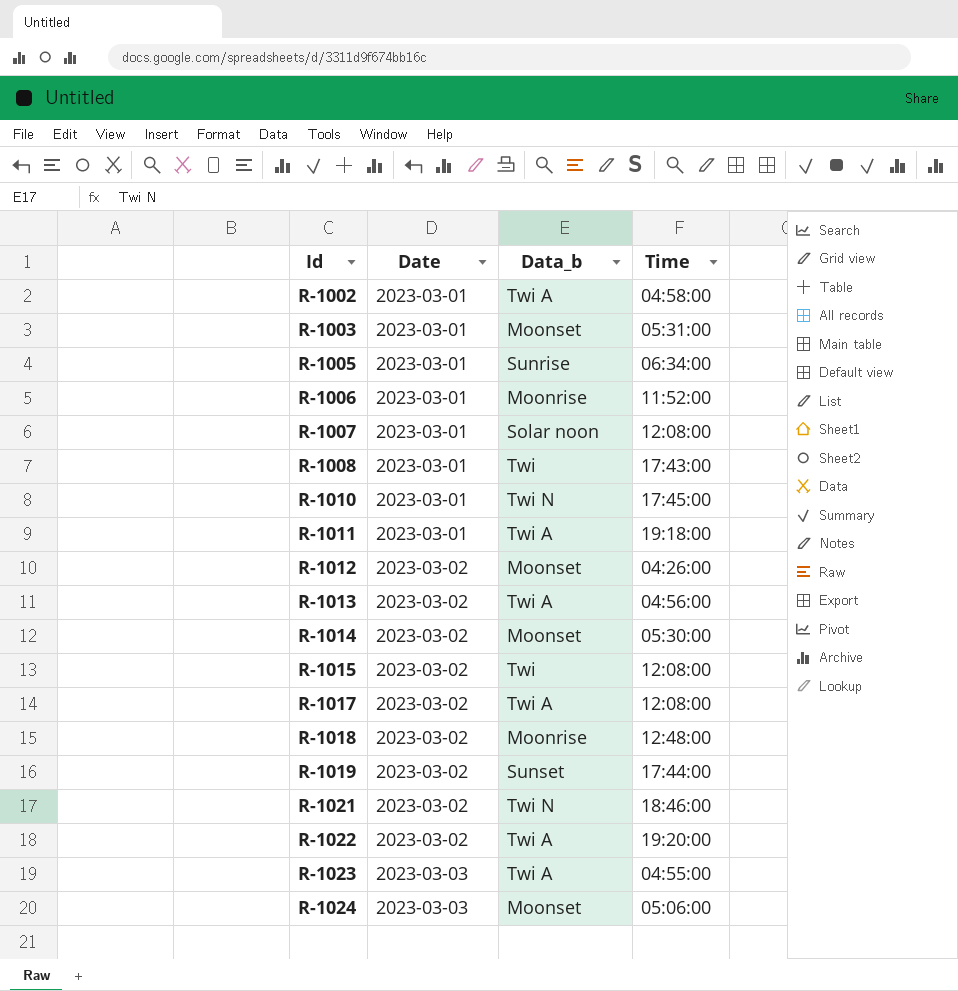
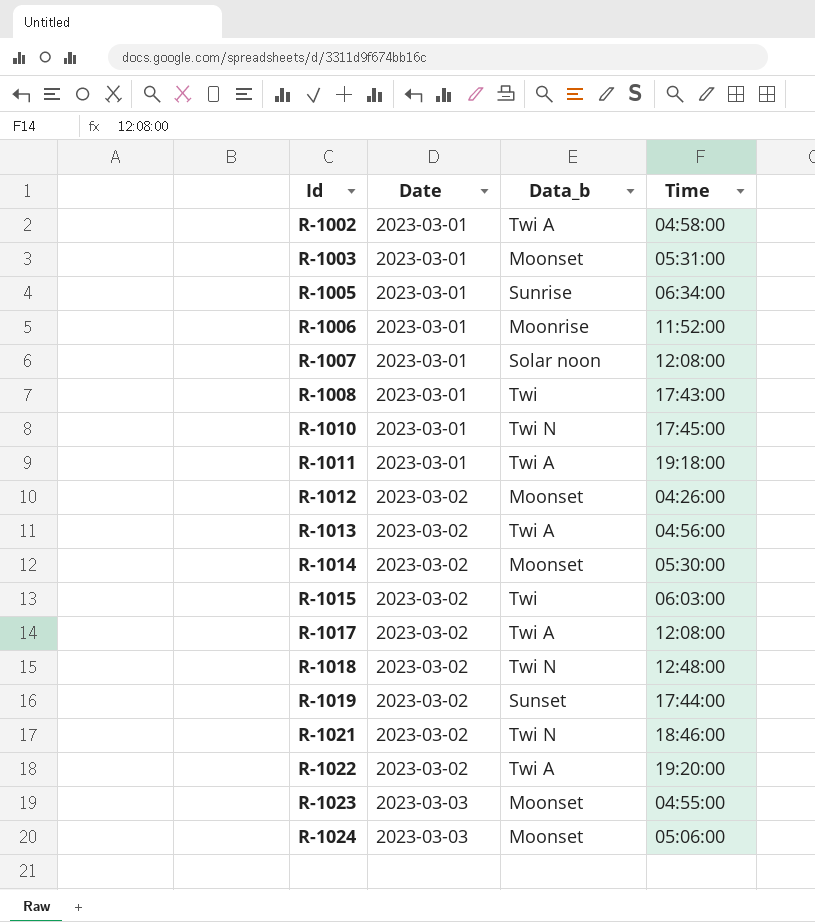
R-1015 | Time: 12:08:00 -> 06:03:00
R-1018 | Data_b: Moonrise -> Twi N
R-1023 | Data_b: Twi A -> Moonset

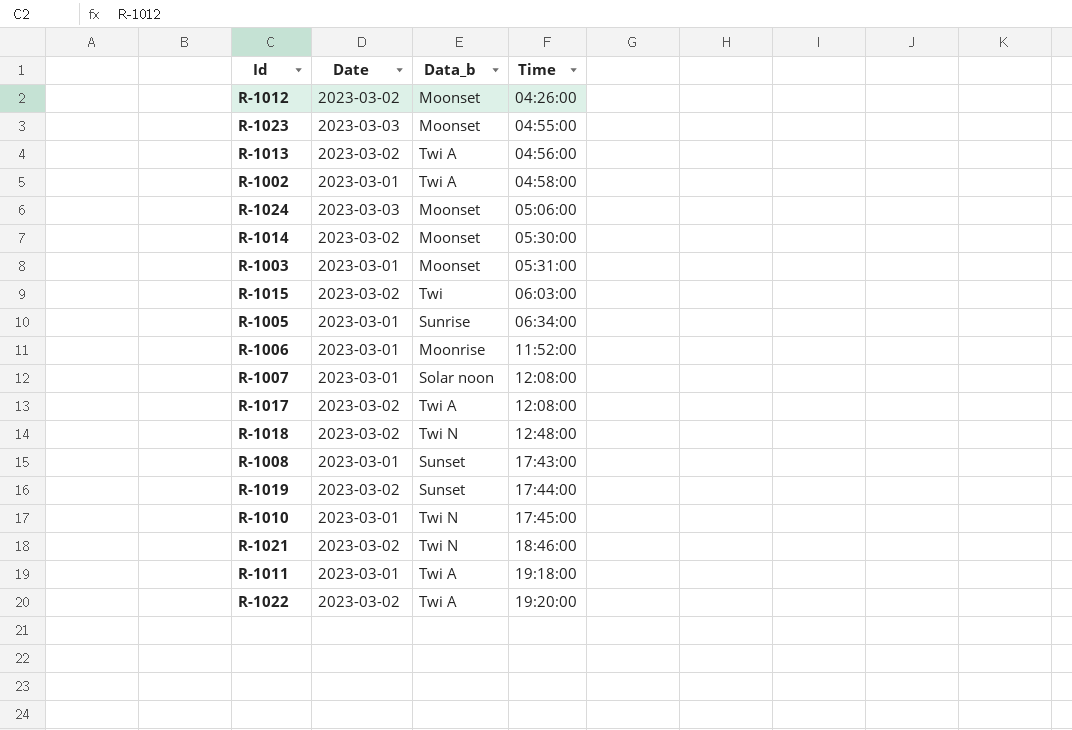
row order: Id ascending -> Time ascending
R-1008 | Data_b: Twi -> Sunset

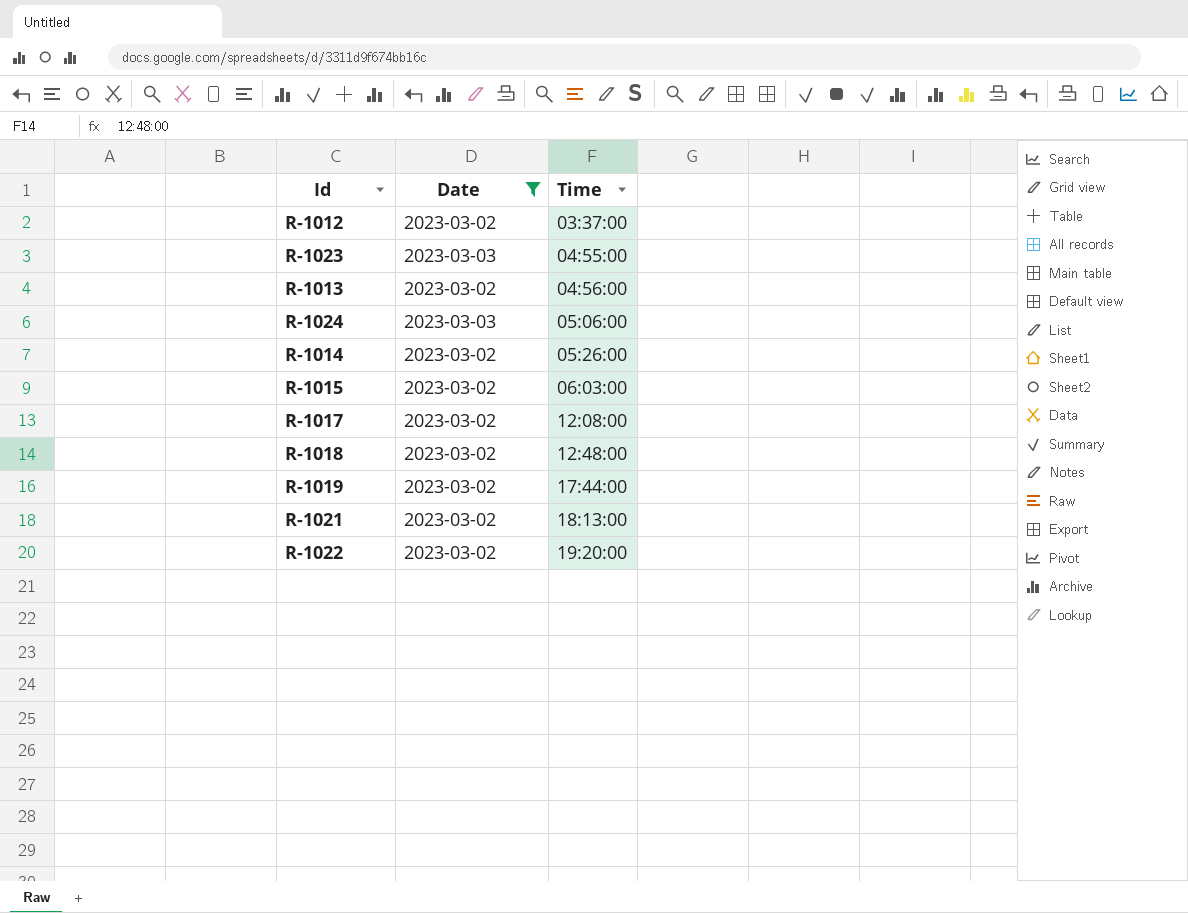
filter: none -> Date != 2023-03-01
column Data_b | position: 3 -> none
R-1012 | Time: 04:26:00 -> 03:37:00
R-1014 | Time: 05:30:00 -> 05:26:00
R-1021 | Time: 18:46:00 -> 18:13:00

